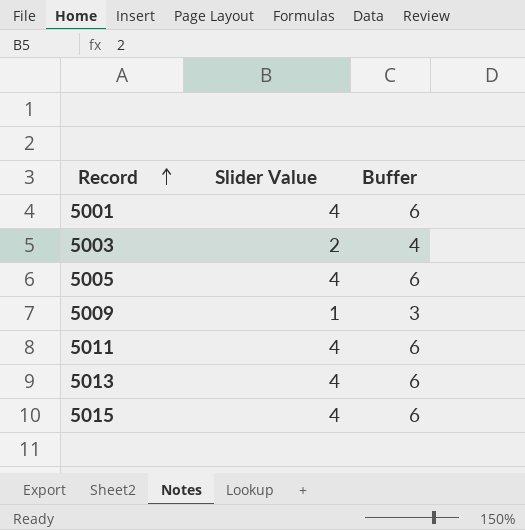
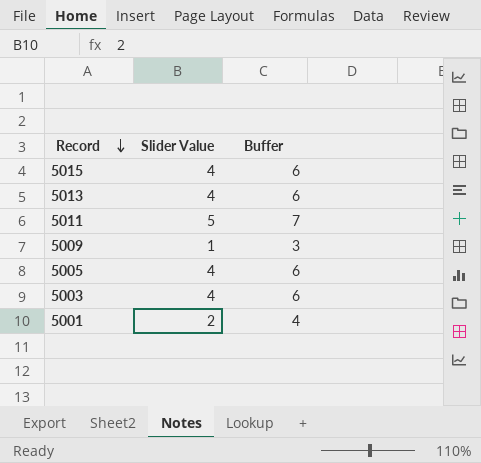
row order: Record ascending -> Record descending
5011 | Slider Value: 4 -> 5
5011 | Buffer: 6 -> 7
5003 | Slider Value: 2 -> 4
5003 | Buffer: 4 -> 6
5001 | Slider Value: 4 -> 2
5001 | Buffer: 6 -> 4

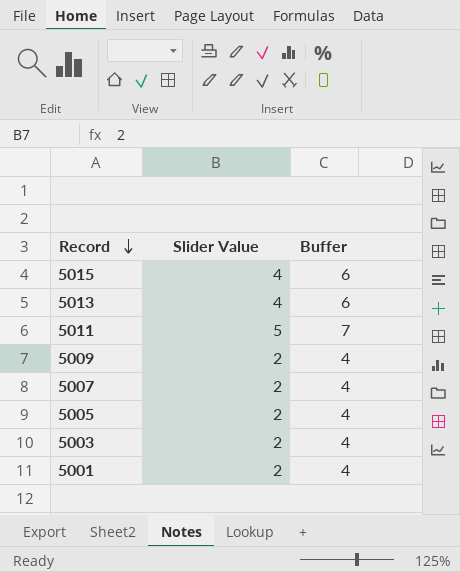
5009 | Slider Value: 1 -> 2
5009 | Buffer: 3 -> 4
row 5007: none -> 2 | 4
5005 | Slider Value: 4 -> 2
5005 | Buffer: 6 -> 4
5003 | Slider Value: 4 -> 2
5003 | Buffer: 6 -> 4

